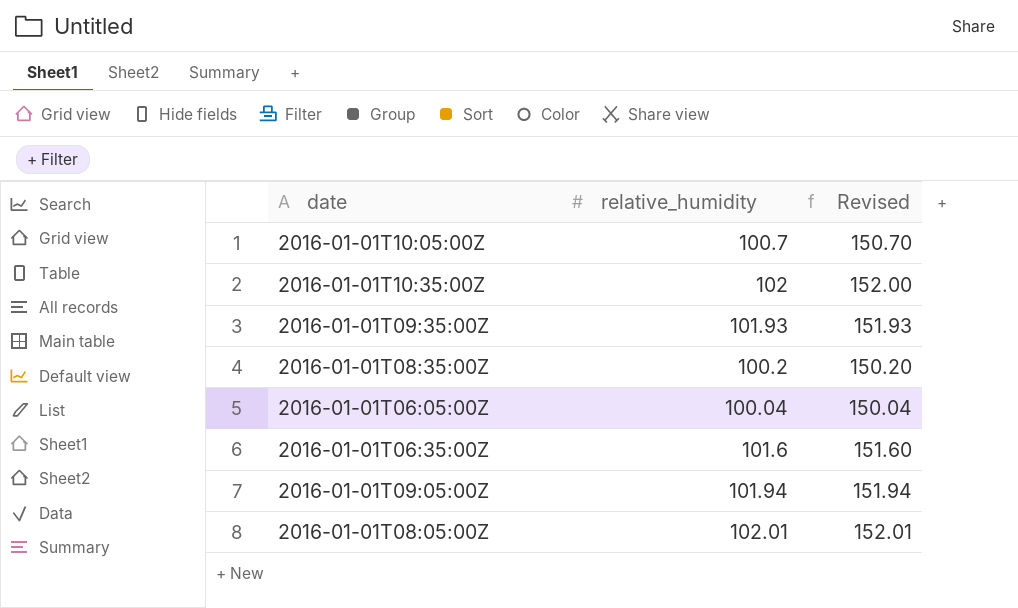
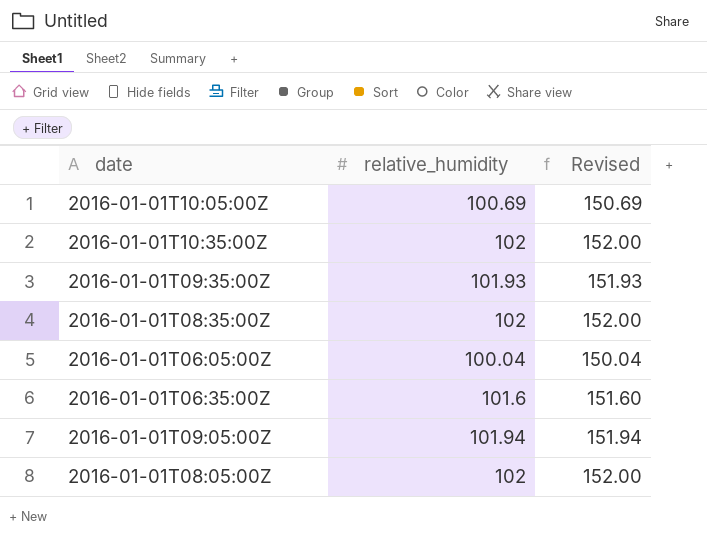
2016-01-01T10:05:00Z | relative_humidity: 100.7 -> 100.69
2016-01-01T10:05:00Z | Revised: 150.70 -> 150.69
2016-01-01T08:35:00Z | relative_humidity: 100.2 -> 102
2016-01-01T08:35:00Z | Revised: 150.20 -> 152.00
2016-01-01T08:05:00Z | relative_humidity: 102.01 -> 102
2016-01-01T08:05:00Z | Revised: 152.01 -> 152.00

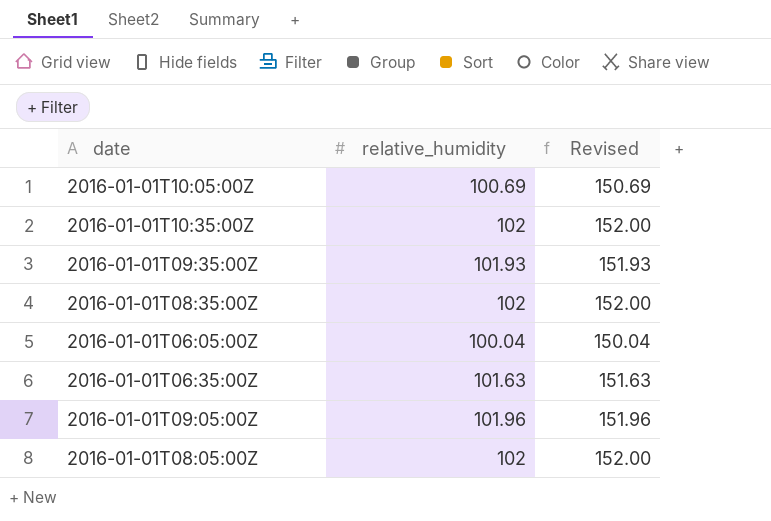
2016-01-01T06:35:00Z | relative_humidity: 101.6 -> 101.63
2016-01-01T06:35:00Z | Revised: 151.60 -> 151.63
2016-01-01T09:05:00Z | relative_humidity: 101.94 -> 101.96
2016-01-01T09:05:00Z | Revised: 151.94 -> 151.96

